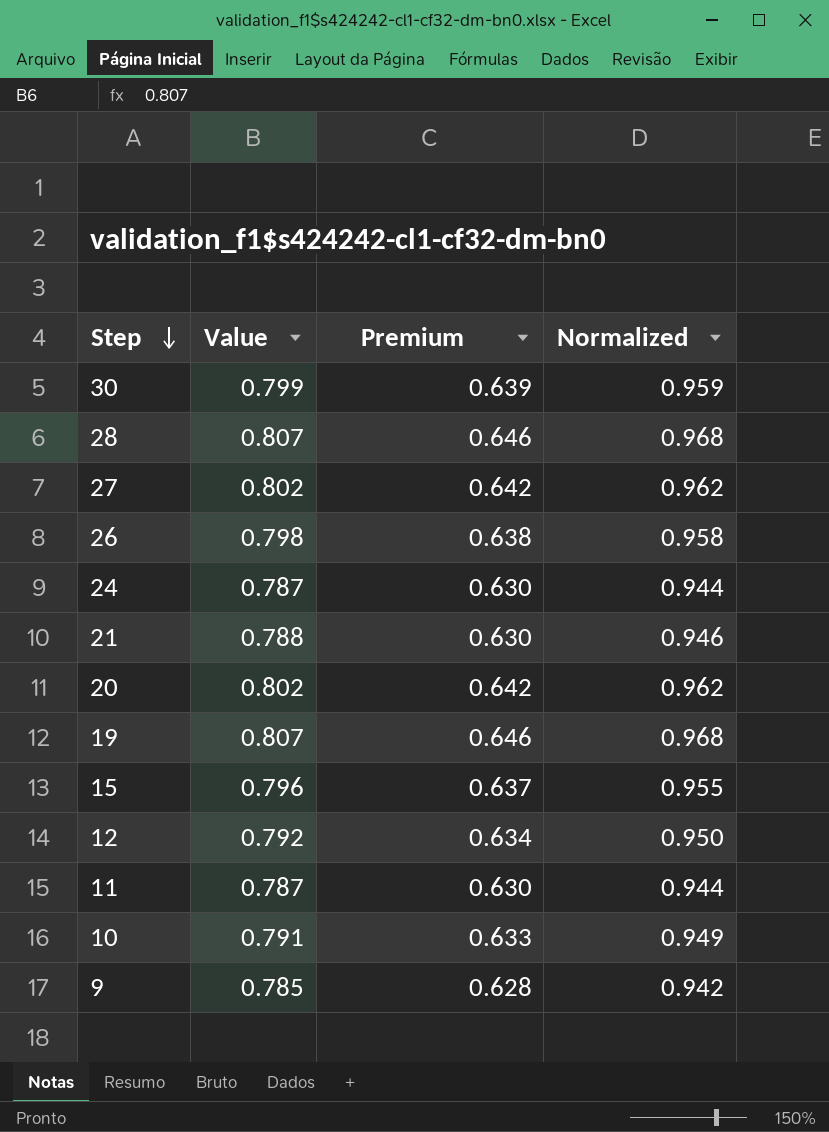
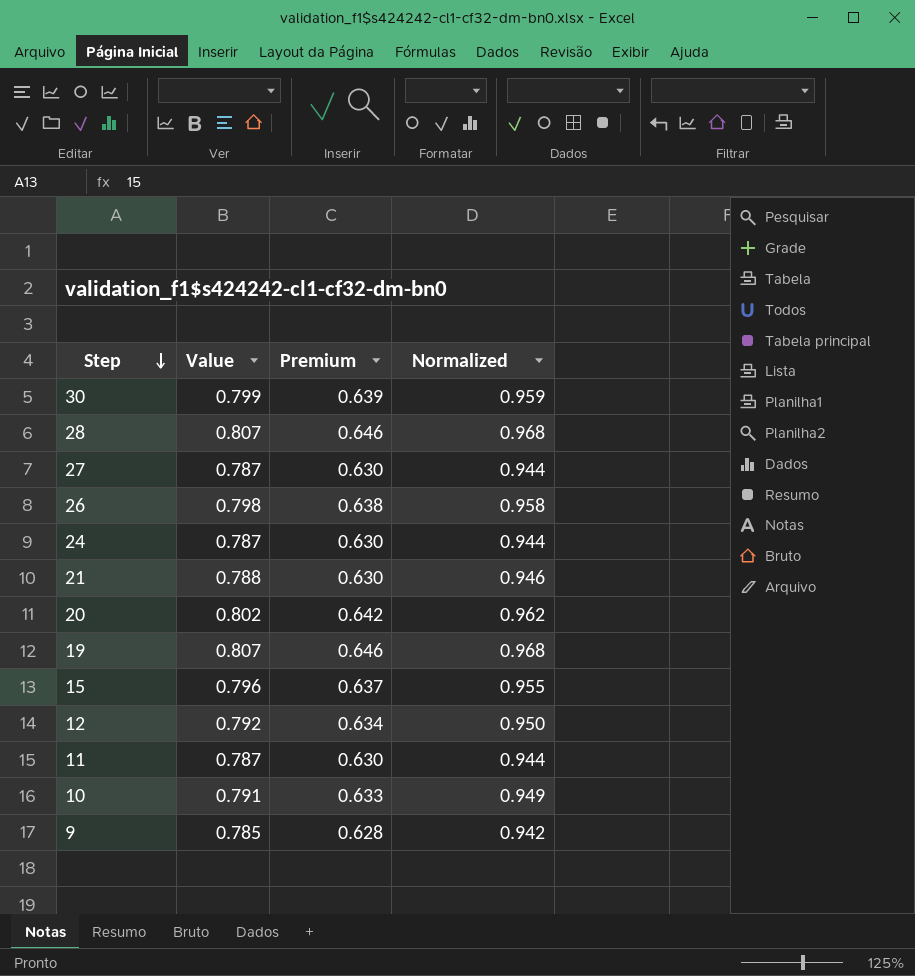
27 | Value: 0.802 -> 0.787
27 | Premium: 0.642 -> 0.630
27 | Normalized: 0.962 -> 0.944

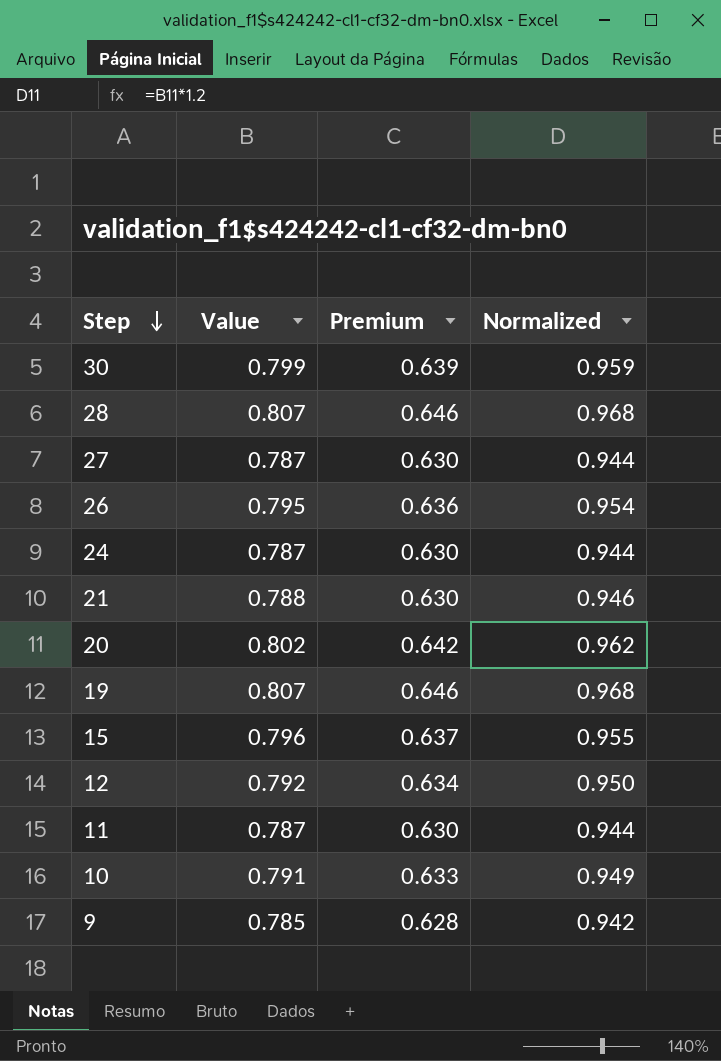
26 | Value: 0.798 -> 0.795
26 | Premium: 0.638 -> 0.636
26 | Normalized: 0.958 -> 0.954

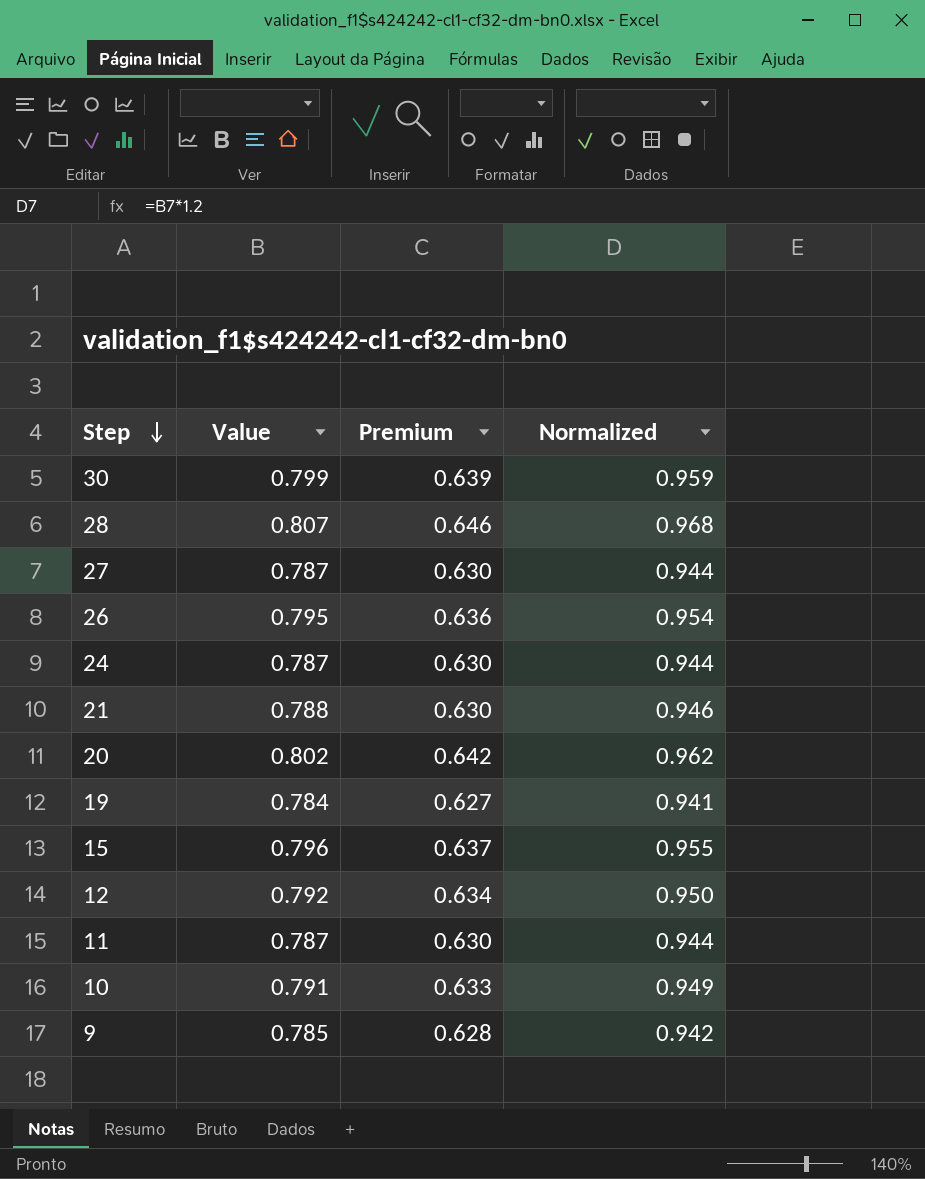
19 | Value: 0.807 -> 0.784
19 | Premium: 0.646 -> 0.627
19 | Normalized: 0.968 -> 0.941

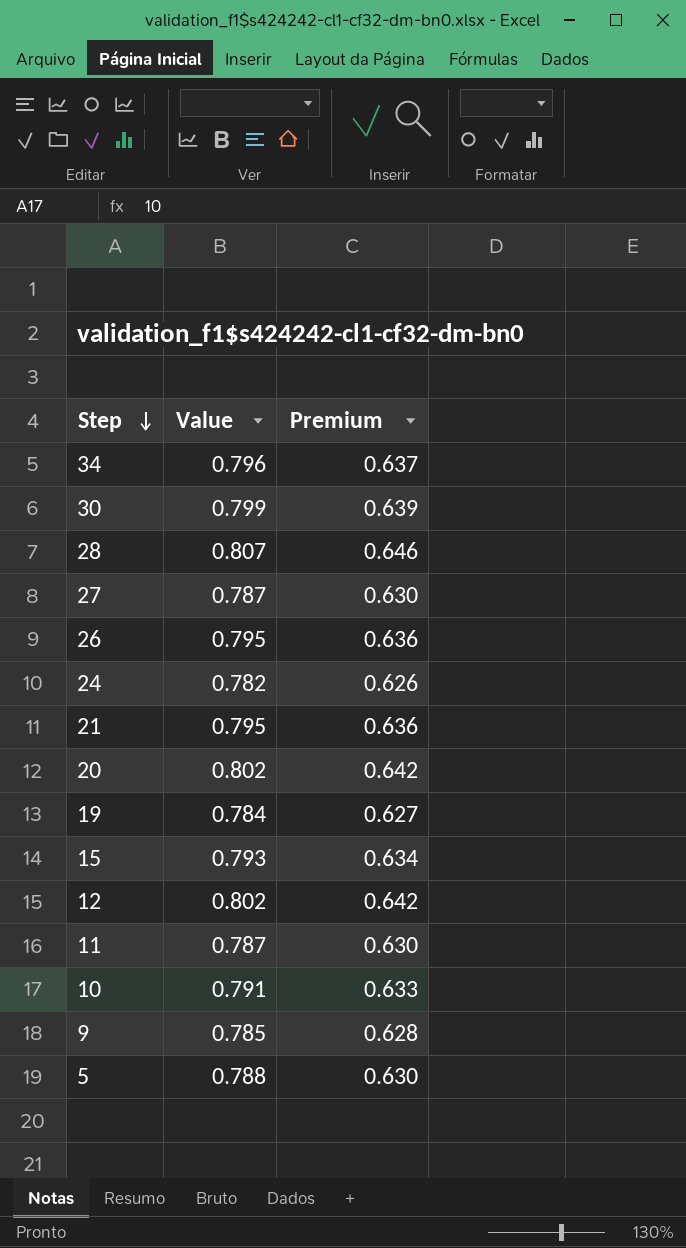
column Normalized | formula: [Value] * 1.2 -> none
row 34: none -> 0.796 | 0.637
24 | Value: 0.787 -> 0.782
24 | Premium: 0.630 -> 0.626
21 | Value: 0.788 -> 0.795
21 | Premium: 0.630 -> 0.636
15 | Value: 0.796 -> 0.793
15 | Premium: 0.637 -> 0.634
12 | Value: 0.792 -> 0.802
12 | Premium: 0.634 -> 0.642
row 5: none -> 0.788 | 0.630

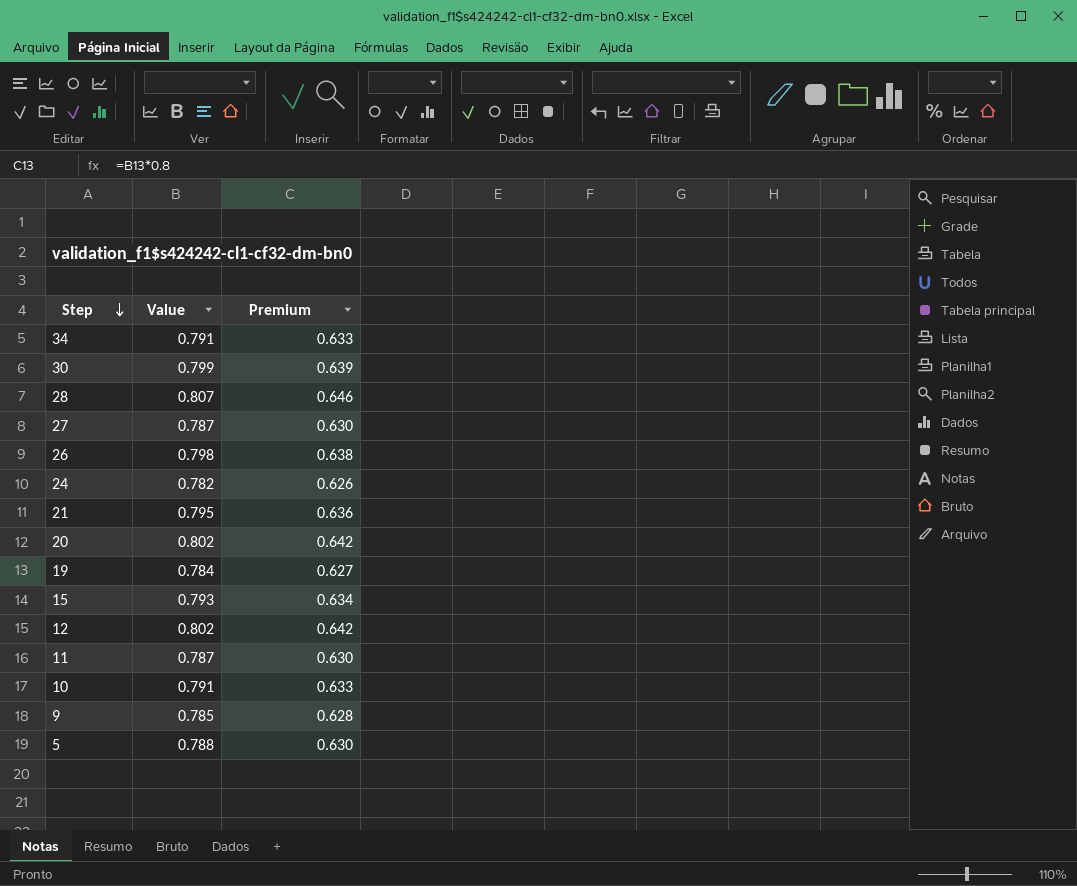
34 | Value: 0.796 -> 0.791
34 | Premium: 0.637 -> 0.633
26 | Value: 0.795 -> 0.798
26 | Premium: 0.636 -> 0.638

